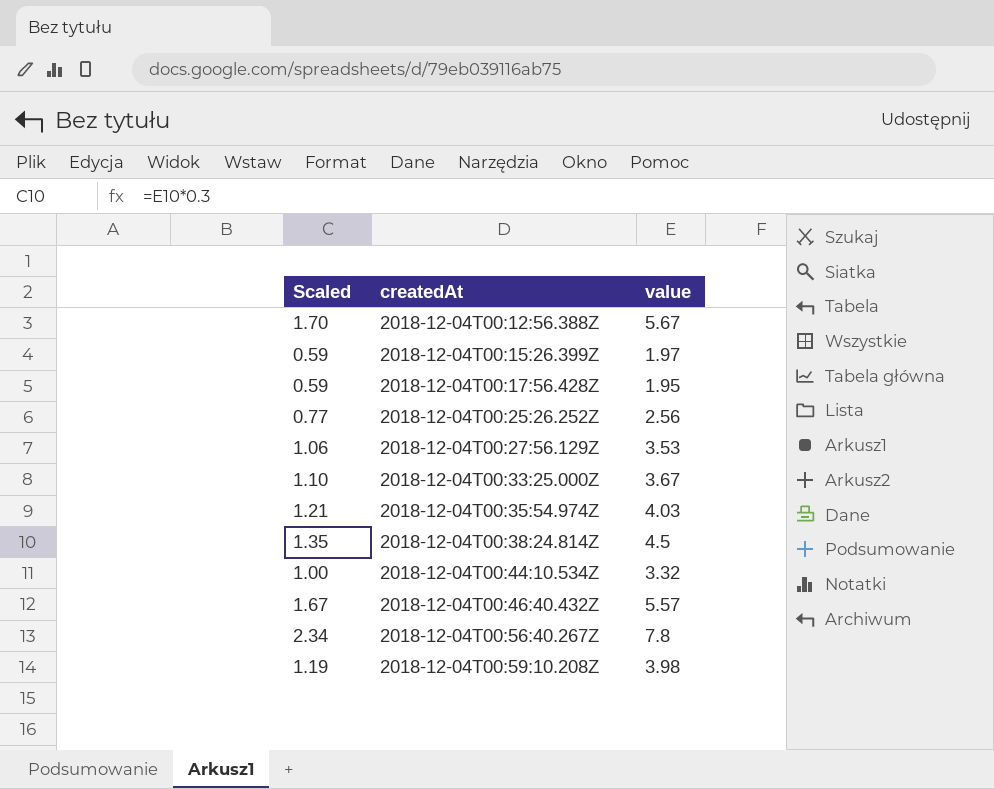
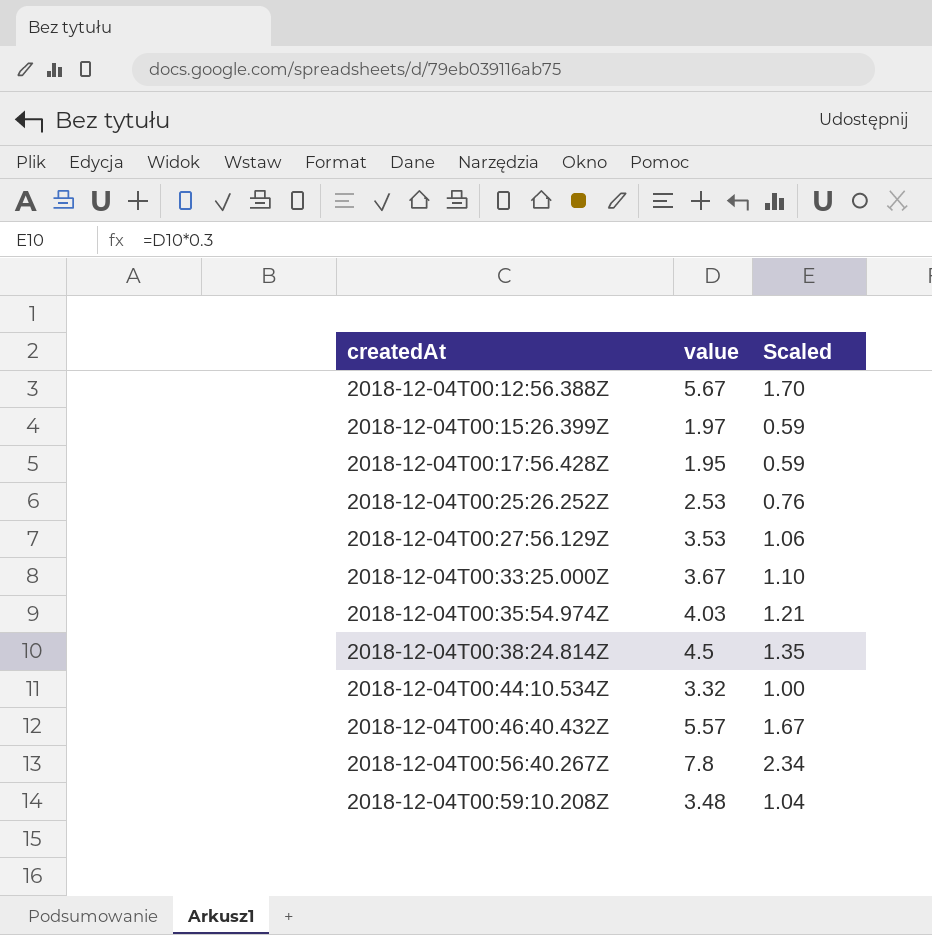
column Scaled | position: 1 -> 3
2018-12-04T00:25:26.252Z | value: 2.56 -> 2.53
2018-12-04T00:25:26.252Z | Scaled: 0.77 -> 0.76
2018-12-04T00:59:10.208Z | value: 3.98 -> 3.48
2018-12-04T00:59:10.208Z | Scaled: 1.19 -> 1.04

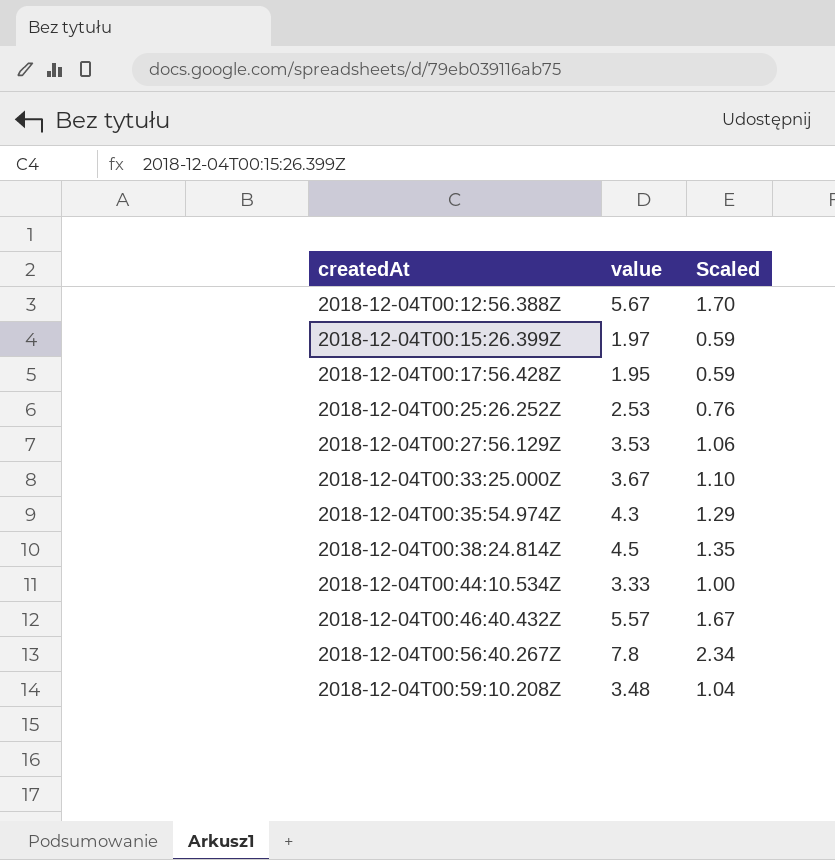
2018-12-04T00:35:54.974Z | value: 4.03 -> 4.3
2018-12-04T00:35:54.974Z | Scaled: 1.21 -> 1.29
2018-12-04T00:44:10.534Z | value: 3.32 -> 3.33

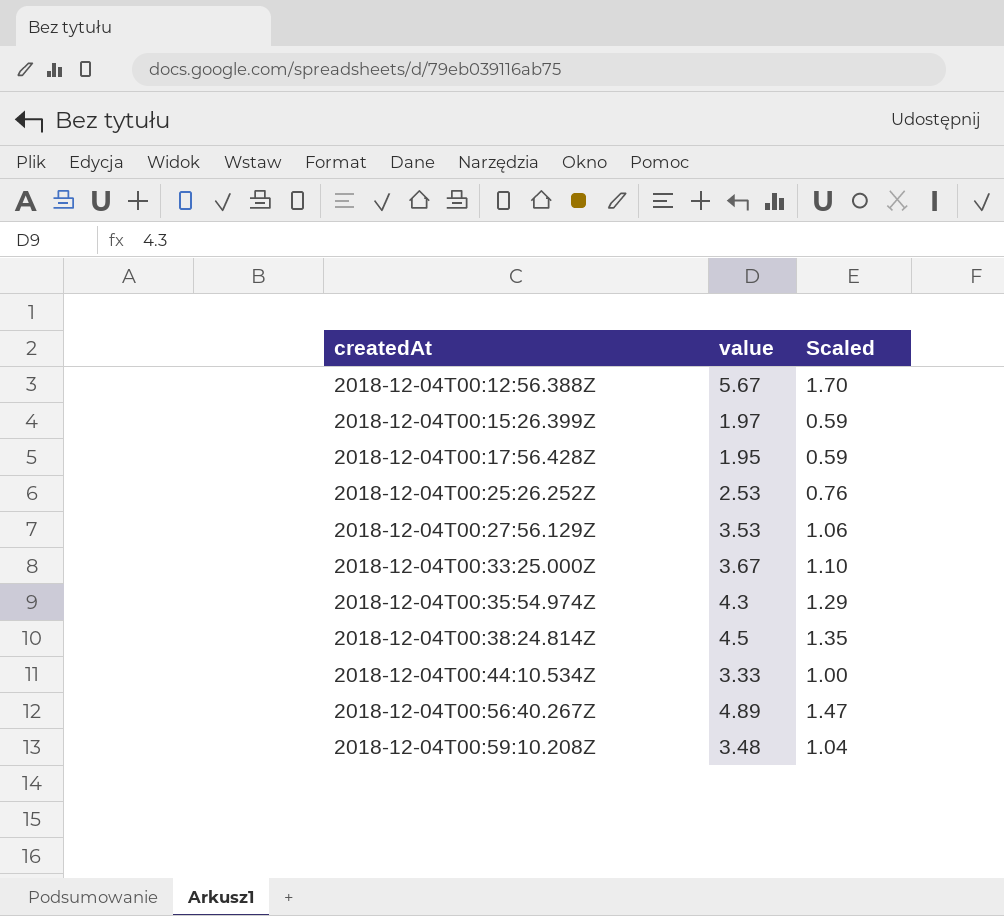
row 2018-12-04T00:46:40.432Z: 5.57 | 1.67 -> none
2018-12-04T00:56:40.267Z | value: 7.8 -> 4.89
2018-12-04T00:56:40.267Z | Scaled: 2.34 -> 1.47

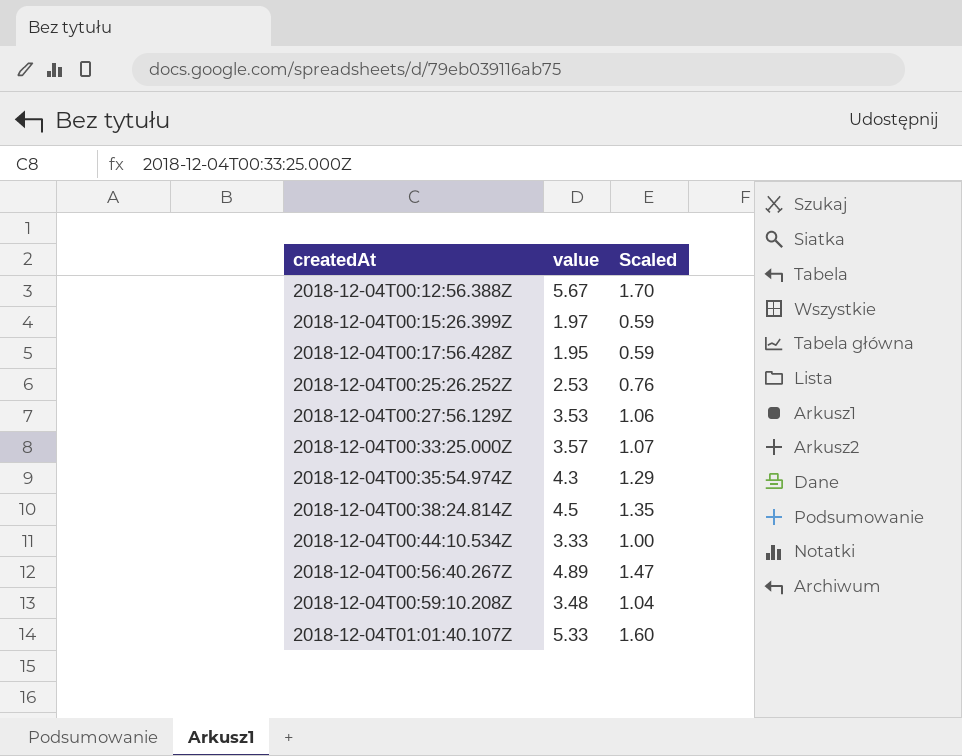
2018-12-04T00:33:25.000Z | value: 3.67 -> 3.57
2018-12-04T00:33:25.000Z | Scaled: 1.10 -> 1.07
row 2018-12-04T01:01:40.107Z: none -> 5.33 | 1.60

